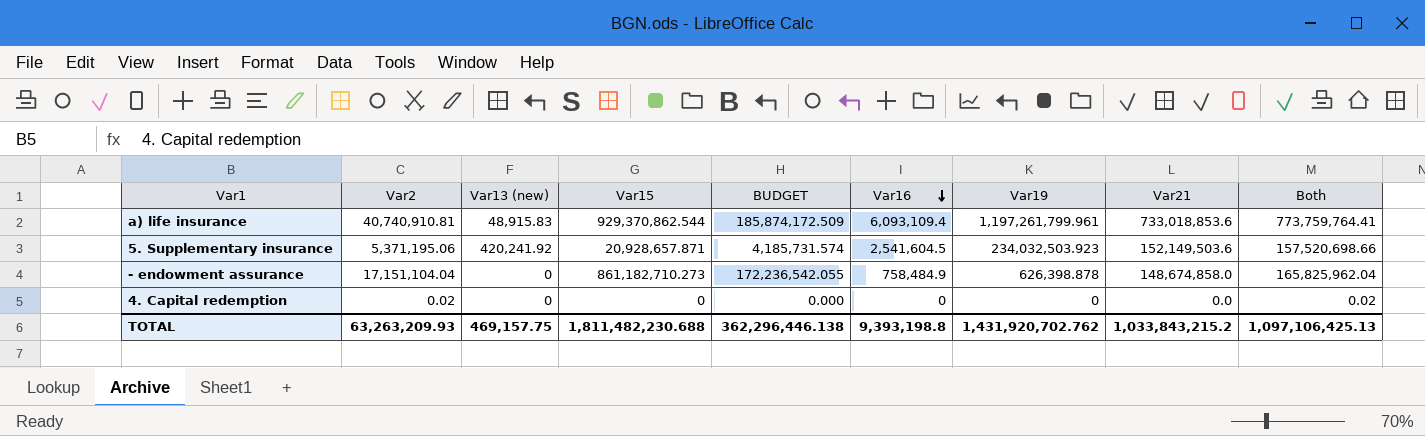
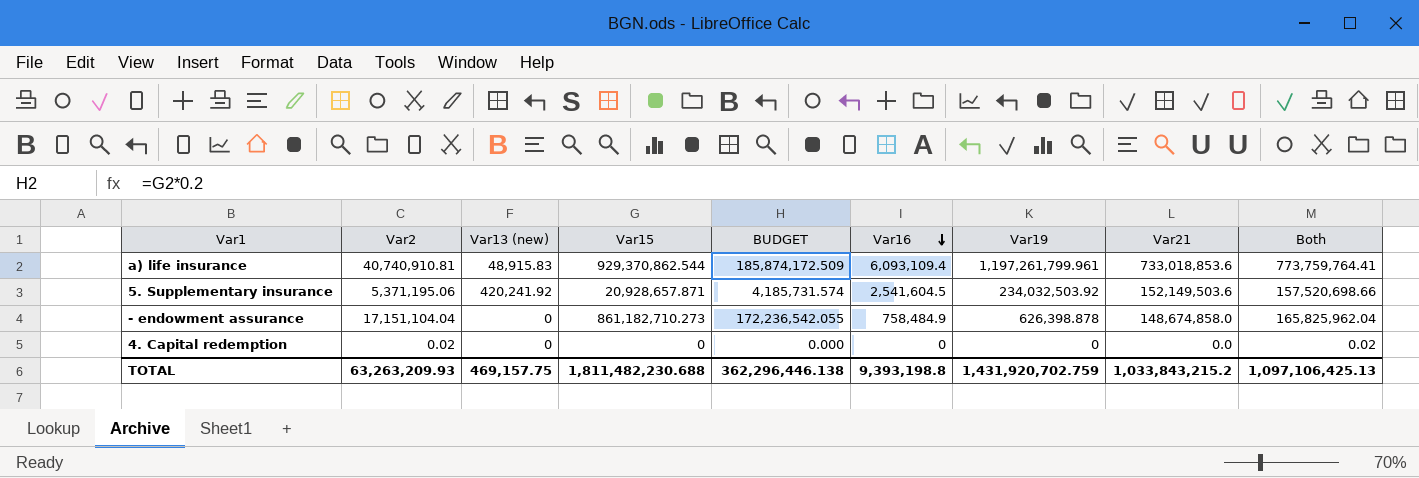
5. Supplementary insurance | Var19: 234,032,503.923 -> 234,032,503.92
TOTAL | Var19: 1,431,920,702.762 -> 1,431,920,702.759

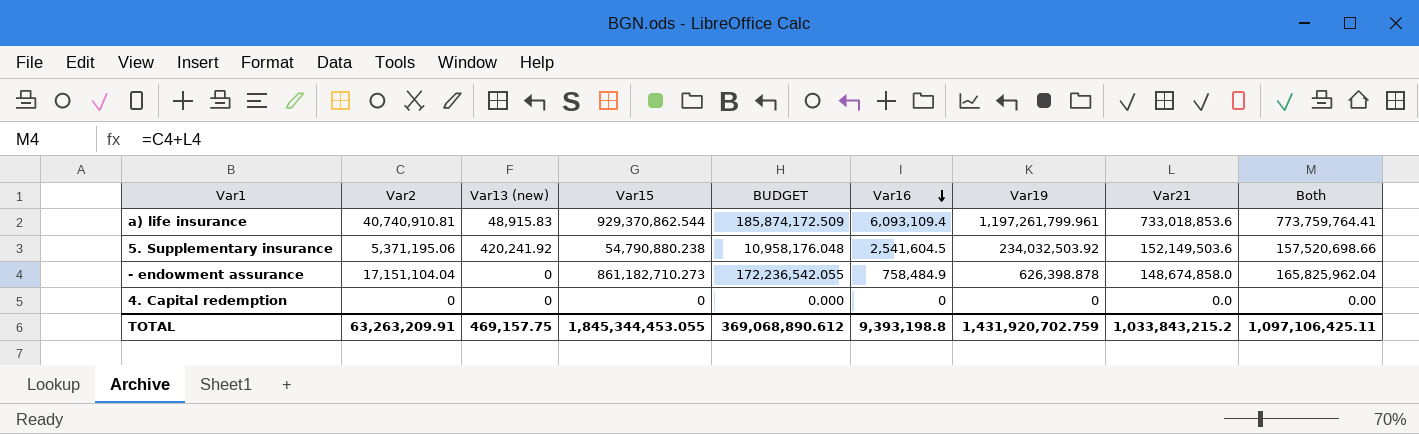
5. Supplementary insurance | Var15: 20,928,657.871 -> 54,790,880.238
5. Supplementary insurance | BUDGET: 4,185,731.574 -> 10,958,176.048
4. Capital redemption | Var2: 0.02 -> 0
4. Capital redemption | Both: 0.02 -> 0.00
TOTAL | Var2: 63,263,209.93 -> 63,263,209.91
TOTAL | Var15: 1,811,482,230.688 -> 1,845,344,453.055
TOTAL | BUDGET: 362,296,446.138 -> 369,068,890.612
TOTAL | Both: 1,097,106,425.13 -> 1,097,106,425.11

